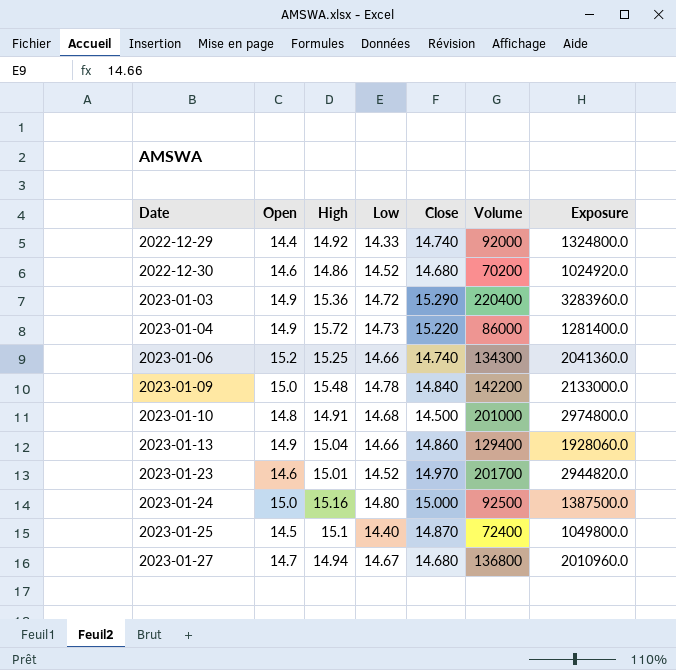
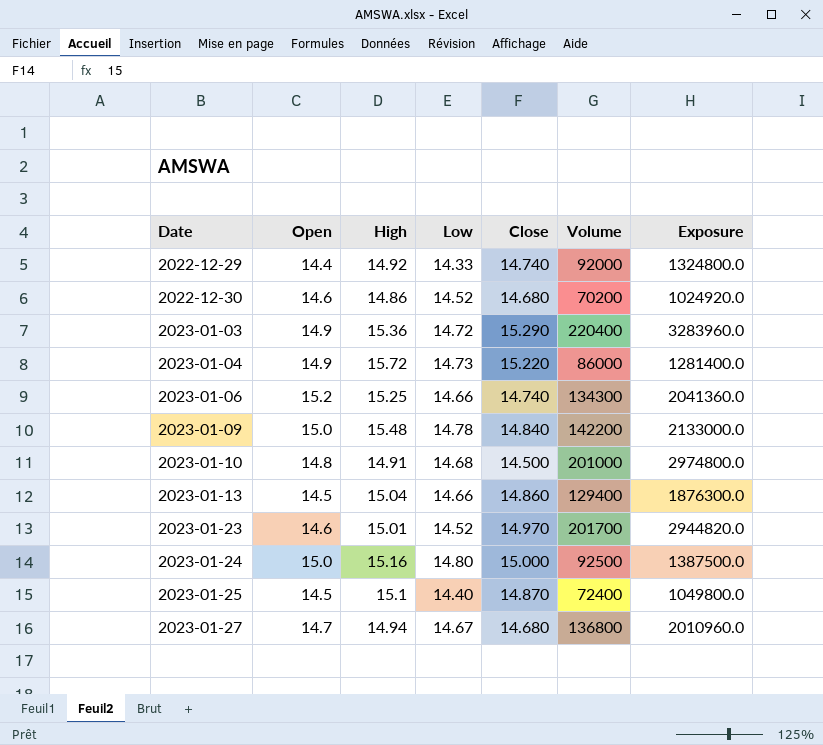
2023-01-13 | Open: 14.9 -> 14.5
2023-01-13 | Exposure: 1928060.0 -> 1876300.0

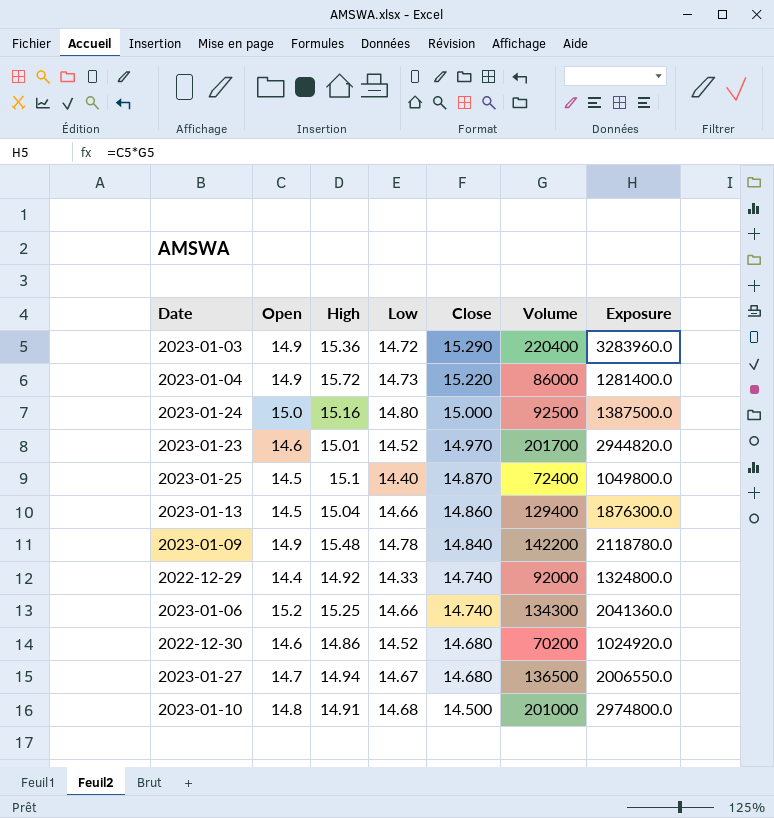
row order: Date ascending -> Close descending
2023-01-09 | Open: 15.0 -> 14.9
2023-01-09 | Exposure: 2133000.0 -> 2118780.0
2023-01-27 | Volume: 136800 -> 136500
2023-01-27 | Exposure: 2010960.0 -> 2006550.0

